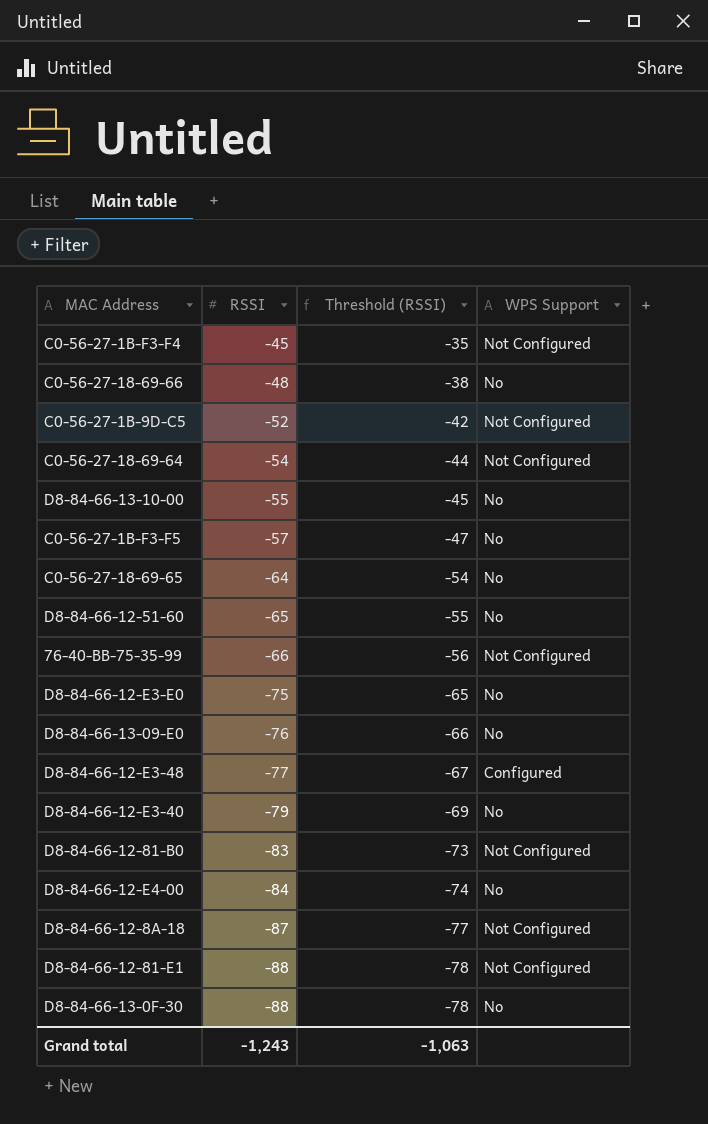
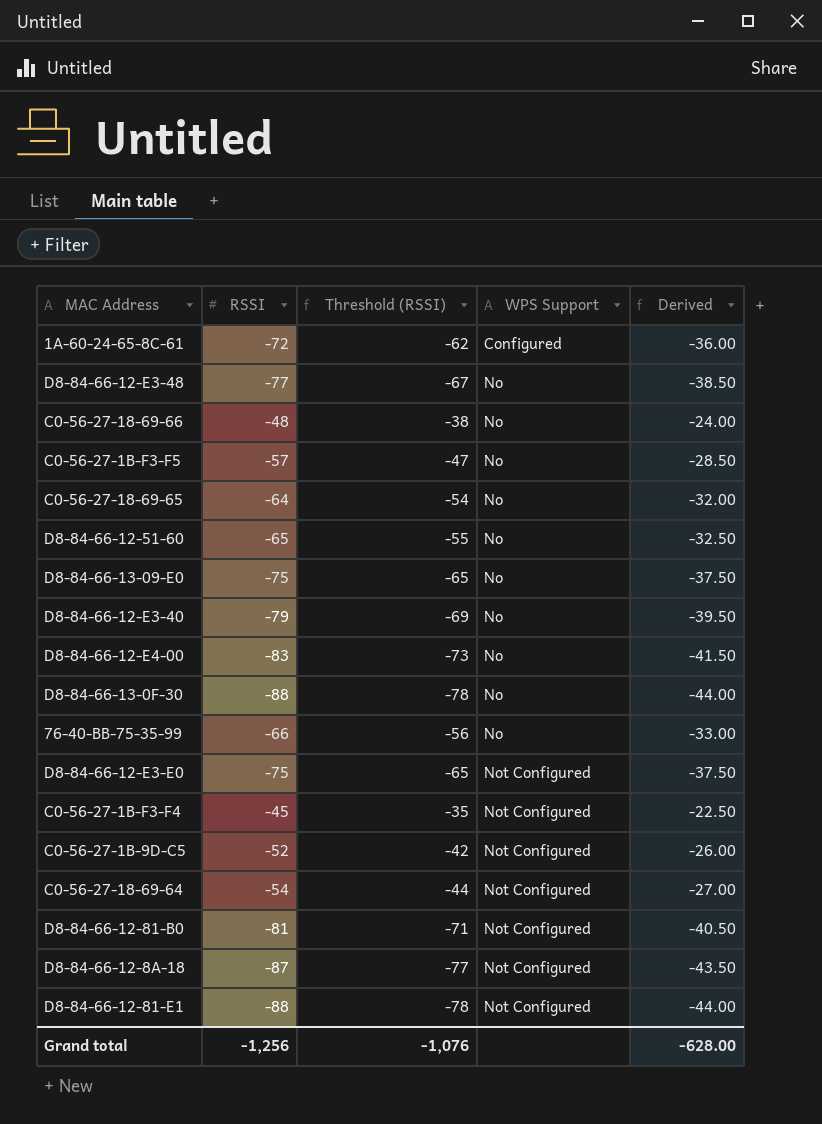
row order: RSSI descending -> WPS Support ascending
column Derived | formula: none -> [RSSI] * 0.5
row D8-84-66-13-10-00: -55 | -45 | No -> none
row 1A-60-24-65-8C-61: none -> -72 | -62 | Configured | -36.00
D8-84-66-12-E3-48 | WPS Support: Configured -> No
D8-84-66-13-09-E0 | RSSI: -76 -> -75
D8-84-66-13-09-E0 | Threshold (RSSI): -66 -> -65
D8-84-66-12-E4-00 | RSSI: -84 -> -83
D8-84-66-12-E4-00 | Threshold (RSSI): -74 -> -73
76-40-BB-75-35-99 | WPS Support: Not Configured -> No
D8-84-66-12-E3-E0 | WPS Support: No -> Not Configured
D8-84-66-12-81-B0 | RSSI: -83 -> -81
D8-84-66-12-81-B0 | Threshold (RSSI): -73 -> -71
Grand total | RSSI: -1,243 -> -1,256
Grand total | Threshold (RSSI): -1,063 -> -1,076

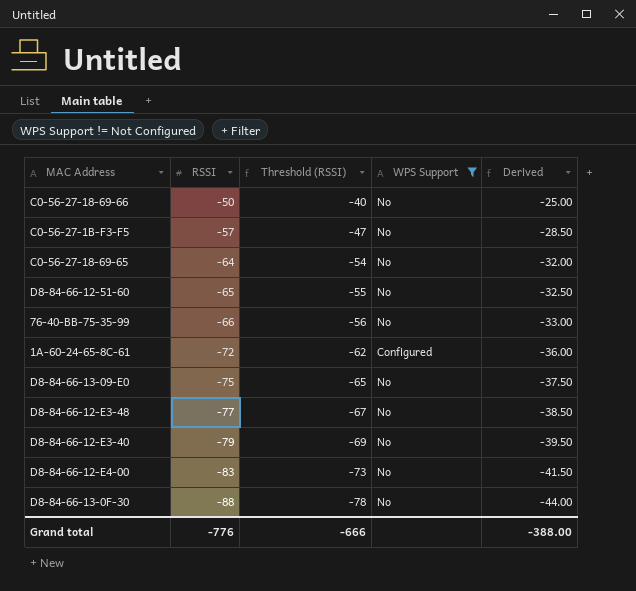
filter: none -> WPS Support != Not Configured
row order: WPS Support ascending -> RSSI descending
C0-56-27-18-69-66 | RSSI: -48 -> -50
C0-56-27-18-69-66 | Threshold (RSSI): -38 -> -40
C0-56-27-18-69-66 | Derived: -24.00 -> -25.00
Grand total | RSSI: -1,256 -> -776
Grand total | Threshold (RSSI): -1,076 -> -666
Grand total | Derived: -628.00 -> -388.00

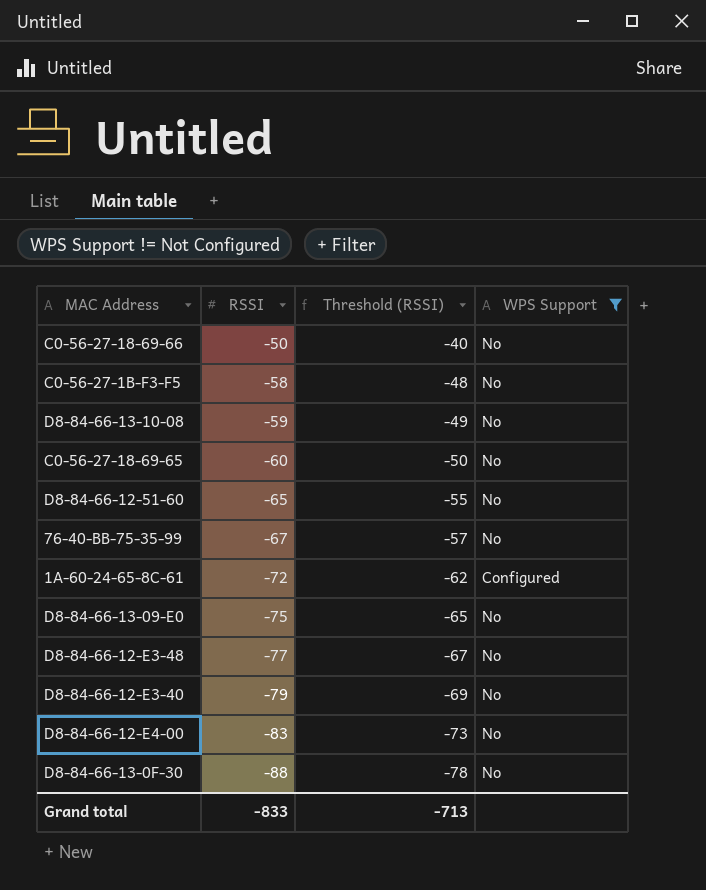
column Derived | formula: [RSSI] * 0.5 -> none
C0-56-27-1B-F3-F5 | RSSI: -57 -> -58
C0-56-27-1B-F3-F5 | Threshold (RSSI): -47 -> -48
row D8-84-66-13-10-08: none -> -59 | -49 | No
C0-56-27-18-69-65 | RSSI: -64 -> -60
C0-56-27-18-69-65 | Threshold (RSSI): -54 -> -50
76-40-BB-75-35-99 | RSSI: -66 -> -67
76-40-BB-75-35-99 | Threshold (RSSI): -56 -> -57
Grand total | RSSI: -776 -> -833
Grand total | Threshold (RSSI): -666 -> -713

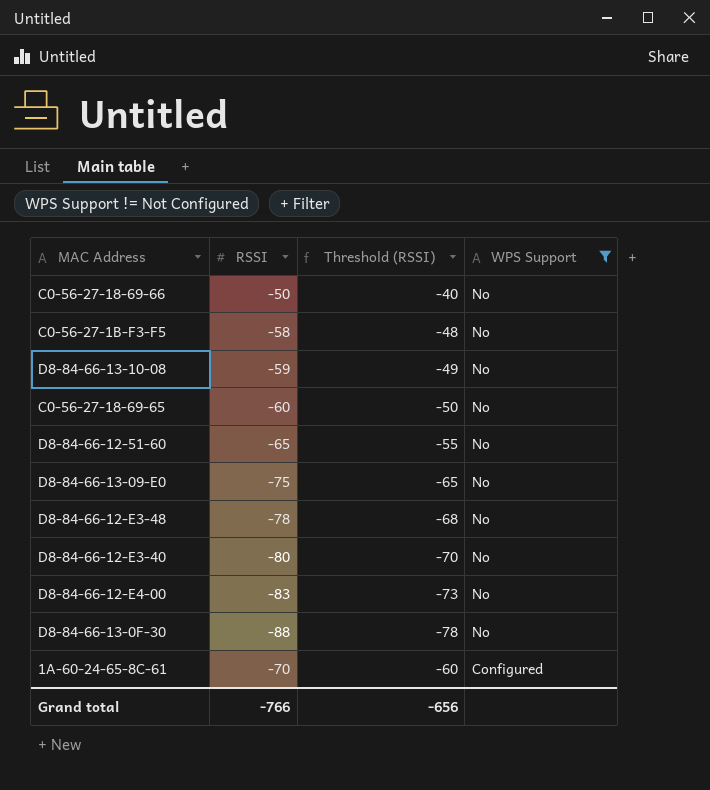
row order: RSSI descending -> WPS Support descending
row 76-40-BB-75-35-99: -67 | -57 | No -> none
D8-84-66-12-E3-48 | RSSI: -77 -> -78
D8-84-66-12-E3-48 | Threshold (RSSI): -67 -> -68
D8-84-66-12-E3-40 | RSSI: -79 -> -80
D8-84-66-12-E3-40 | Threshold (RSSI): -69 -> -70
1A-60-24-65-8C-61 | RSSI: -72 -> -70
1A-60-24-65-8C-61 | Threshold (RSSI): -62 -> -60
Grand total | RSSI: -833 -> -766
Grand total | Threshold (RSSI): -713 -> -656

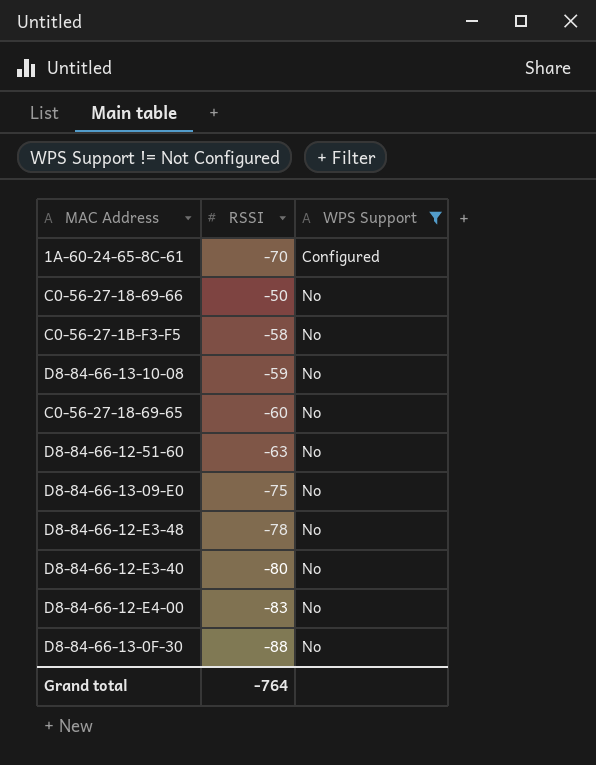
row order: WPS Support descending -> WPS Support ascending
column Threshold (RSSI) | formula: [RSSI] + 10 -> none
D8-84-66-12-51-60 | RSSI: -65 -> -63
Grand total | RSSI: -766 -> -764

